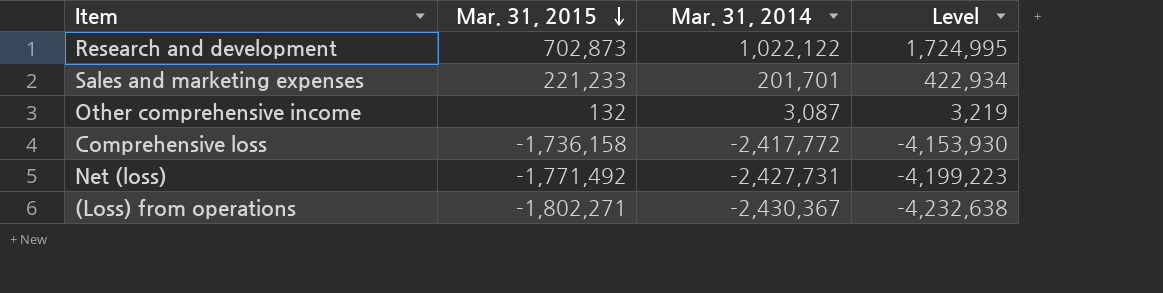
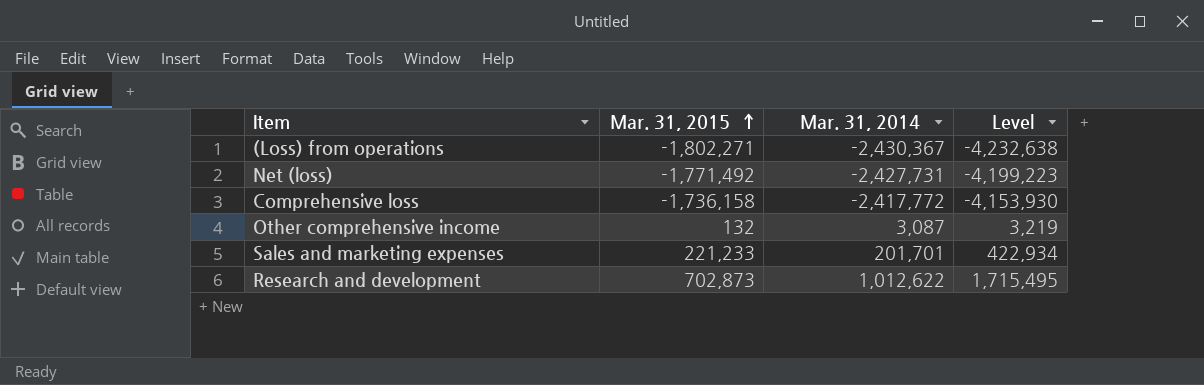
row order: Mar. 31, 2015 descending -> Mar. 31, 2015 ascending
Research and development | Mar. 31, 2014: 1,022,122 -> 1,012,622
Research and development | Level: 1,724,995 -> 1,715,495

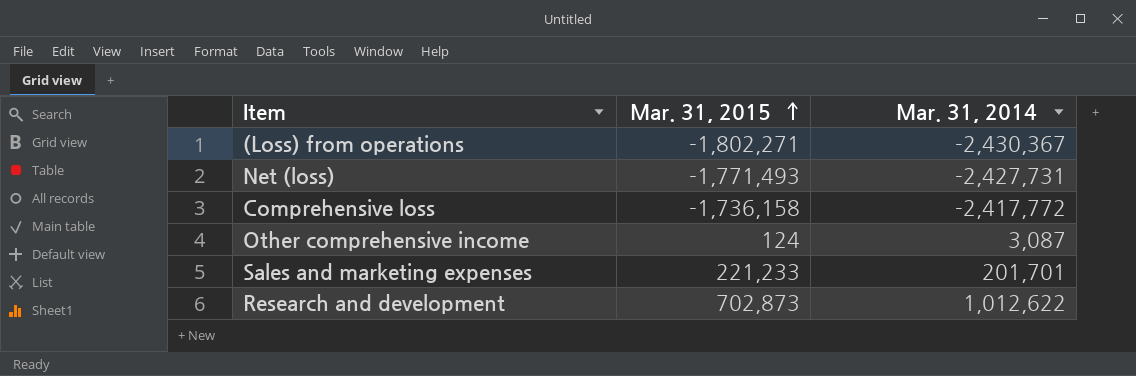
column Level | formula: [Mar. 31, 2015] + [Mar. 31, 2014] -> none
Net (loss) | Mar. 31, 2015: -1,771,492 -> -1,771,493
Other comprehensive income | Mar. 31, 2015: 132 -> 124

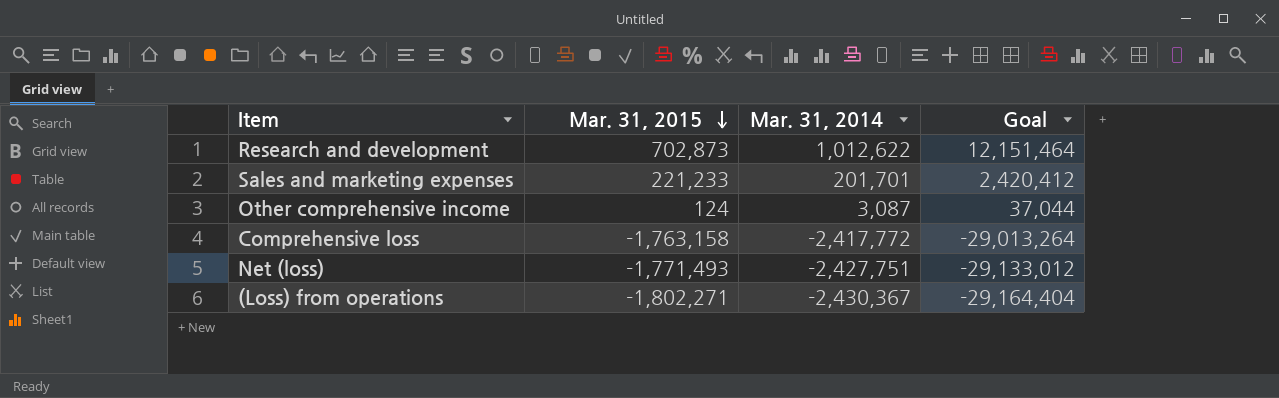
row order: Mar. 31, 2015 ascending -> Mar. 31, 2015 descending
column Goal | formula: none -> [Mar. 31, 2014] * 12
Comprehensive loss | Mar. 31, 2015: -1,736,158 -> -1,763,158
Net (loss) | Mar. 31, 2014: -2,427,731 -> -2,427,751

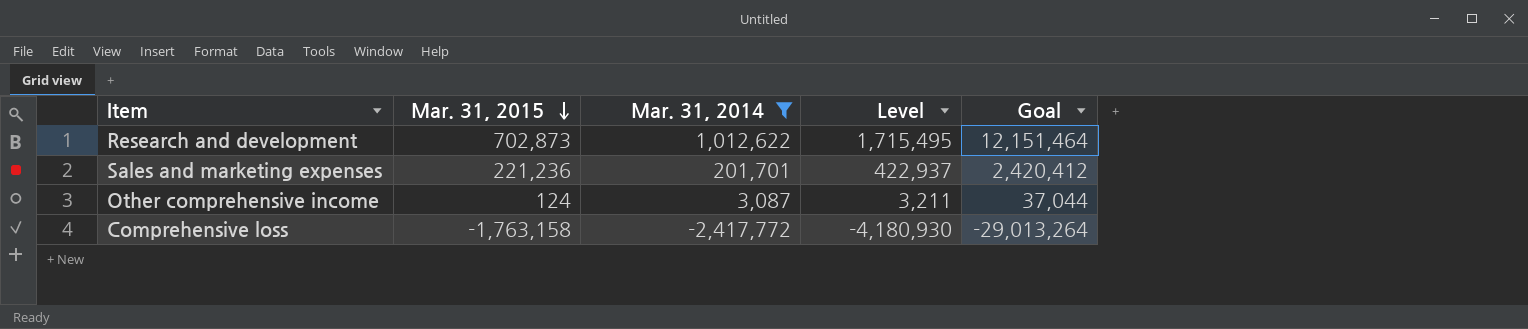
filter: none -> Mar. 31, 2014 >= -2,417,772
column Level | formula: none -> [Mar. 31, 2015] + [Mar. 31, 2014]
Sales and marketing expenses | Mar. 31, 2015: 221,233 -> 221,236

